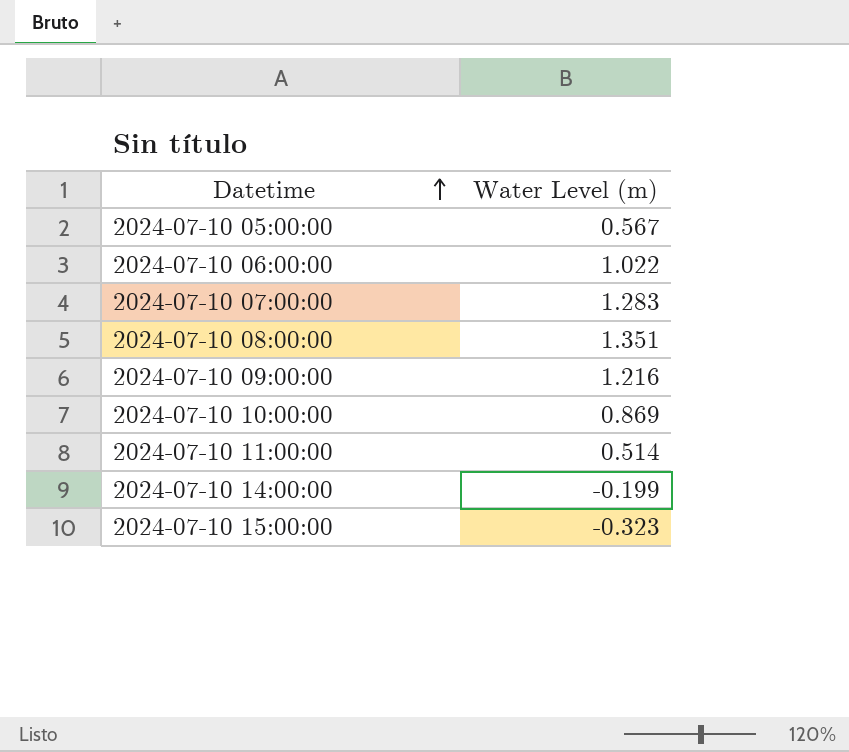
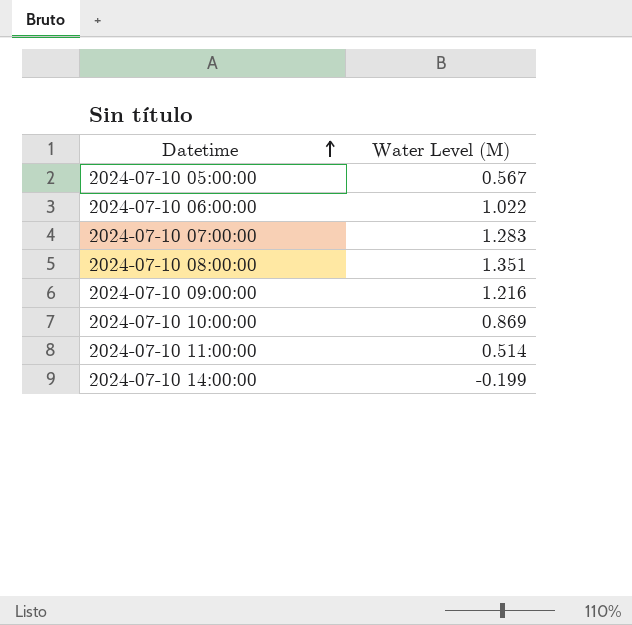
column name: Water Level (m) -> Water Level (M)
row 2024-07-10 15:00:00: -0.323 -> none

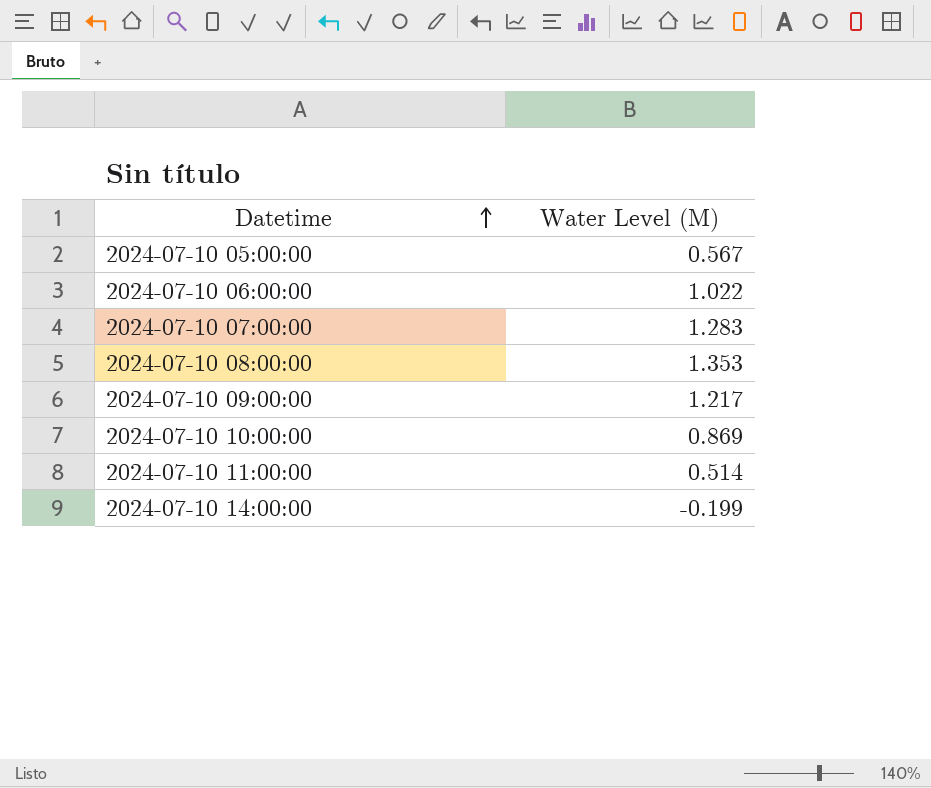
2024-07-10 08:00:00 | Water Level (M): 1.351 -> 1.353
2024-07-10 09:00:00 | Water Level (M): 1.216 -> 1.217

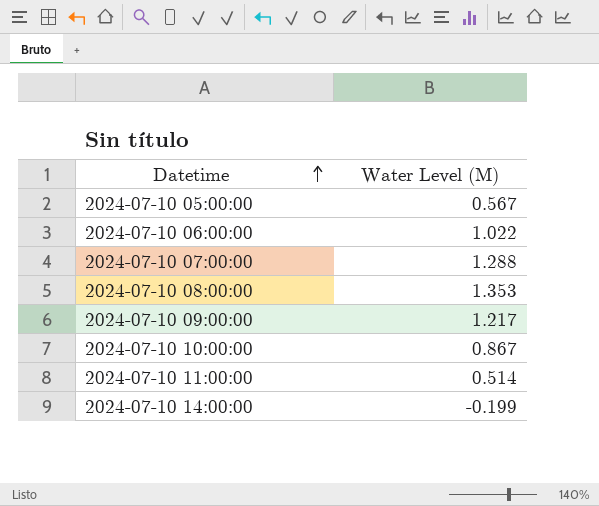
2024-07-10 07:00:00 | Water Level (M): 1.283 -> 1.288
2024-07-10 10:00:00 | Water Level (M): 0.869 -> 0.867

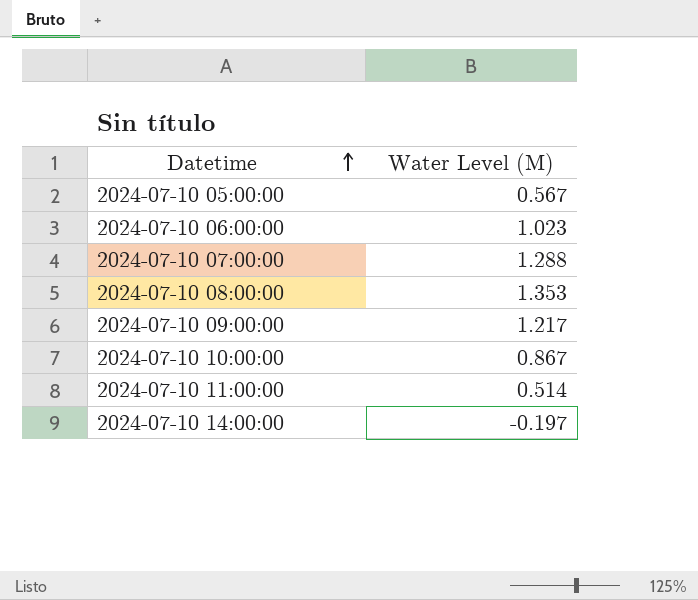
2024-07-10 06:00:00 | Water Level (M): 1.022 -> 1.023
2024-07-10 14:00:00 | Water Level (M): -0.199 -> -0.197

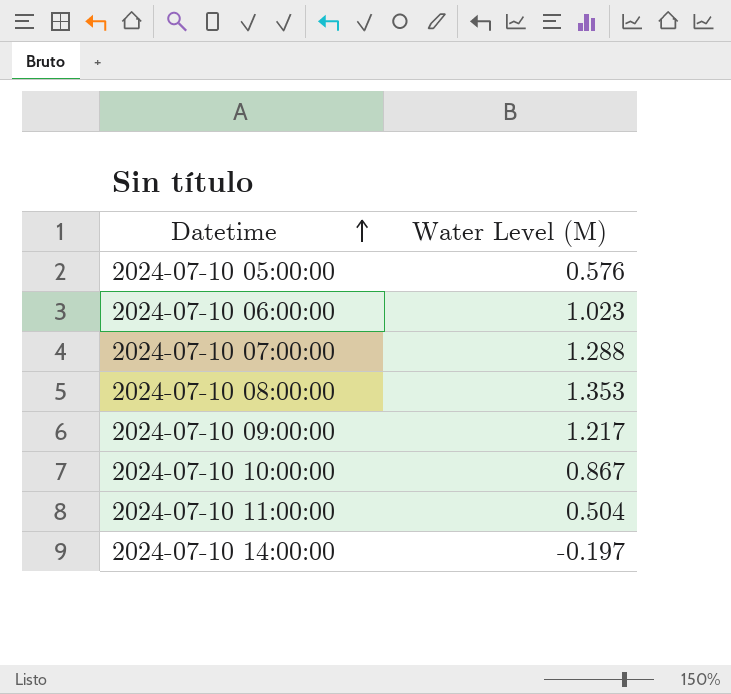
2024-07-10 05:00:00 | Water Level (M): 0.567 -> 0.576
2024-07-10 11:00:00 | Water Level (M): 0.514 -> 0.504

